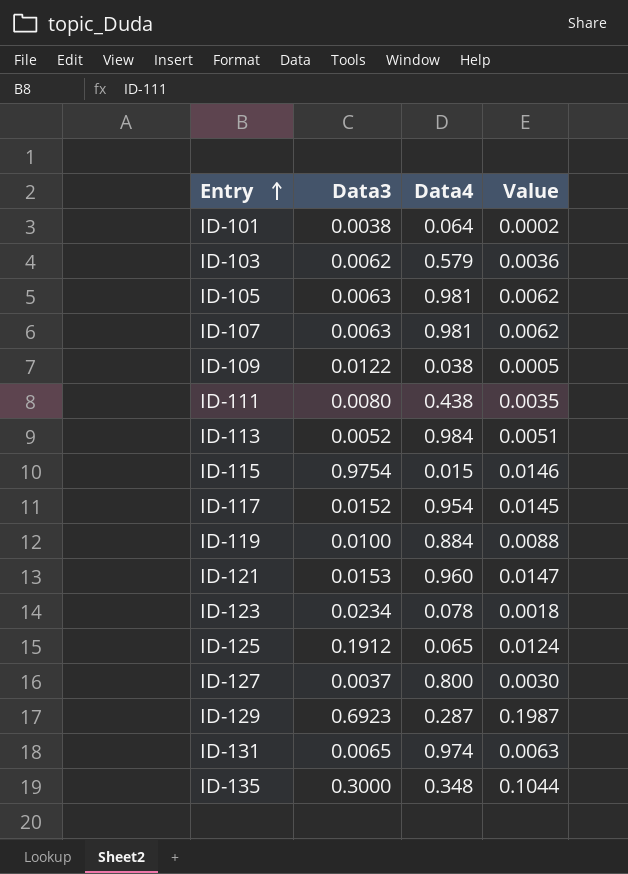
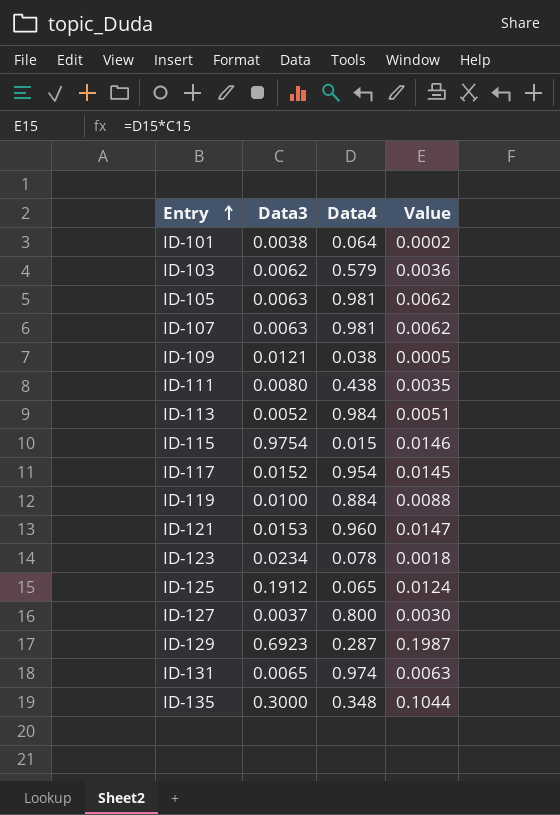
ID-109 | Data3: 0.0122 -> 0.0121

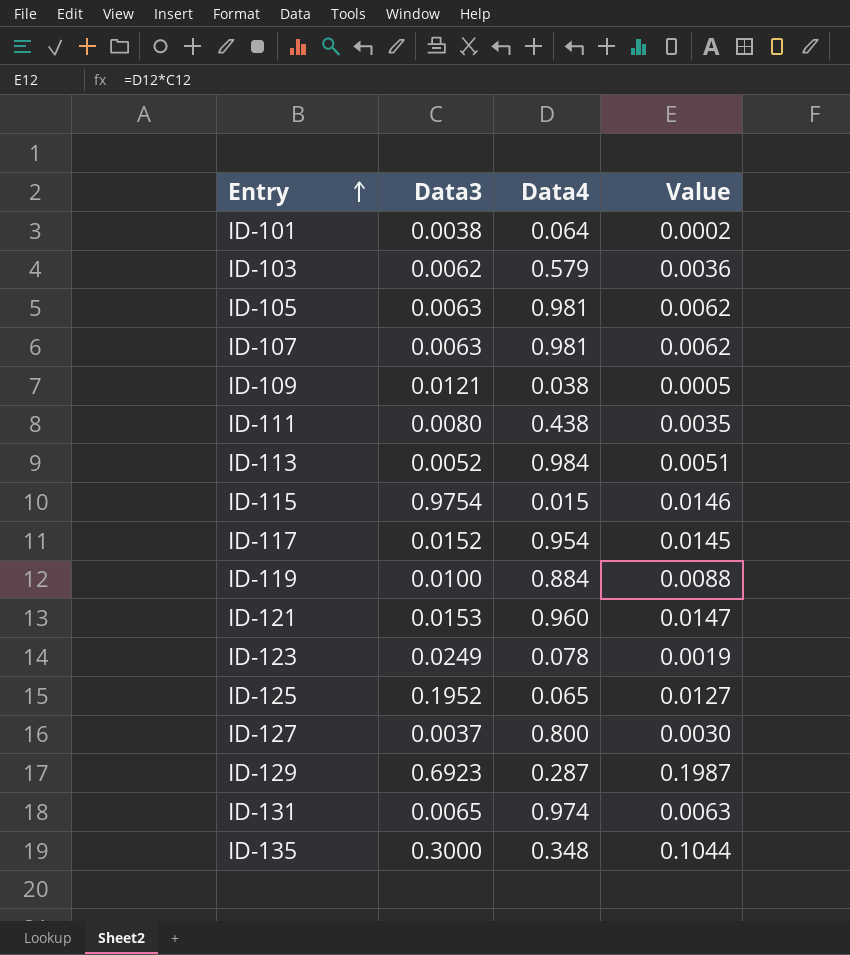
ID-123 | Data3: 0.0234 -> 0.0249
ID-123 | Value: 0.0018 -> 0.0019
ID-125 | Data3: 0.1912 -> 0.1952
ID-125 | Value: 0.0124 -> 0.0127

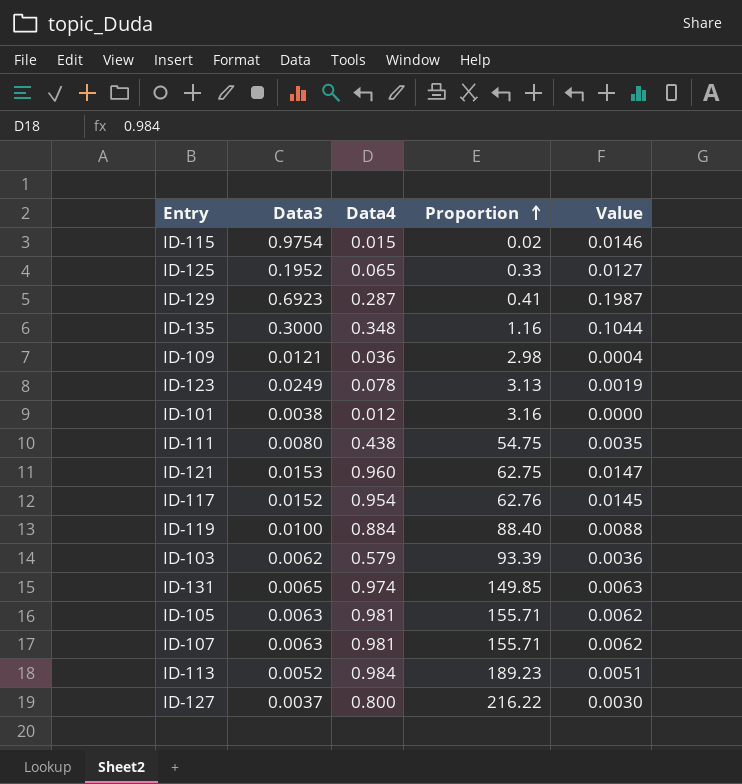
row order: Entry ascending -> Proportion ascending
column Proportion | formula: none -> [Data4] / [Data3]
ID-109 | Data4: 0.038 -> 0.036
ID-109 | Value: 0.0005 -> 0.0004
ID-101 | Data4: 0.064 -> 0.012
ID-101 | Value: 0.0002 -> 0.0000

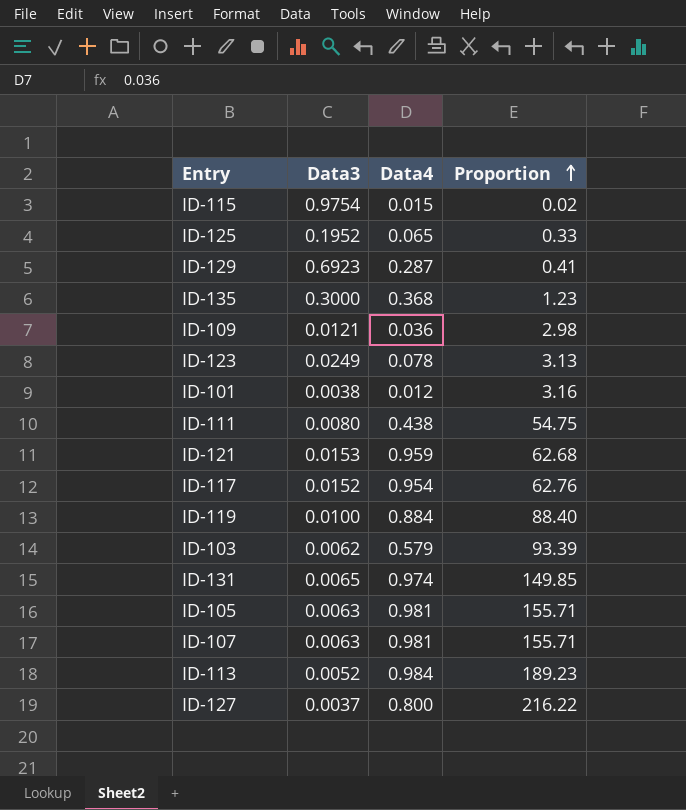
column Value | formula: [Data3] * [Data4] -> none
ID-135 | Data4: 0.348 -> 0.368
ID-135 | Proportion: 1.16 -> 1.23
ID-121 | Data4: 0.960 -> 0.959
ID-121 | Proportion: 62.75 -> 62.68

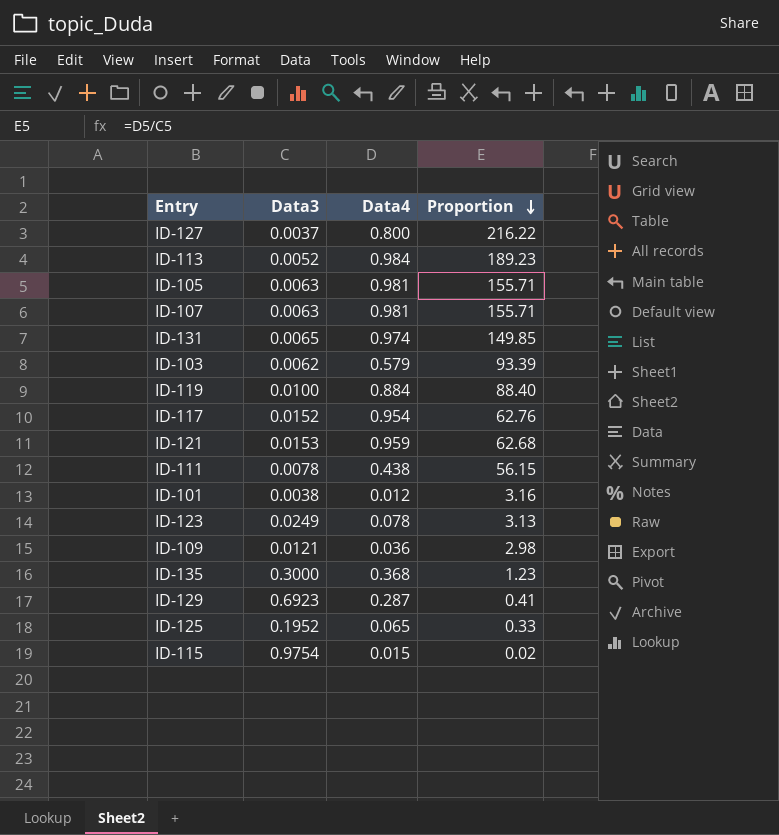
row order: Proportion ascending -> Proportion descending
ID-111 | Data3: 0.0080 -> 0.0078
ID-111 | Proportion: 54.75 -> 56.15

